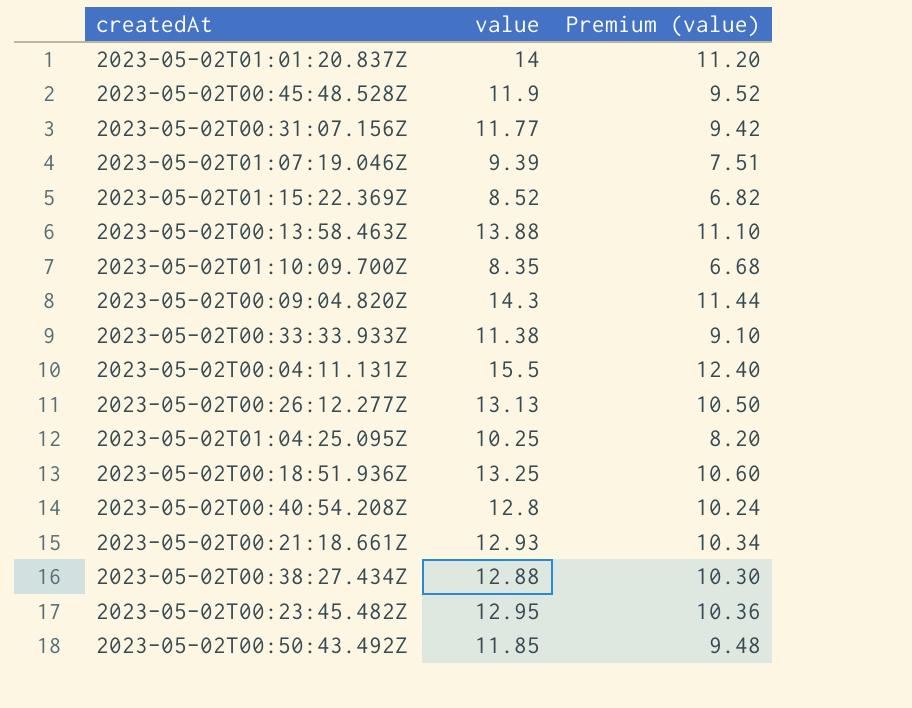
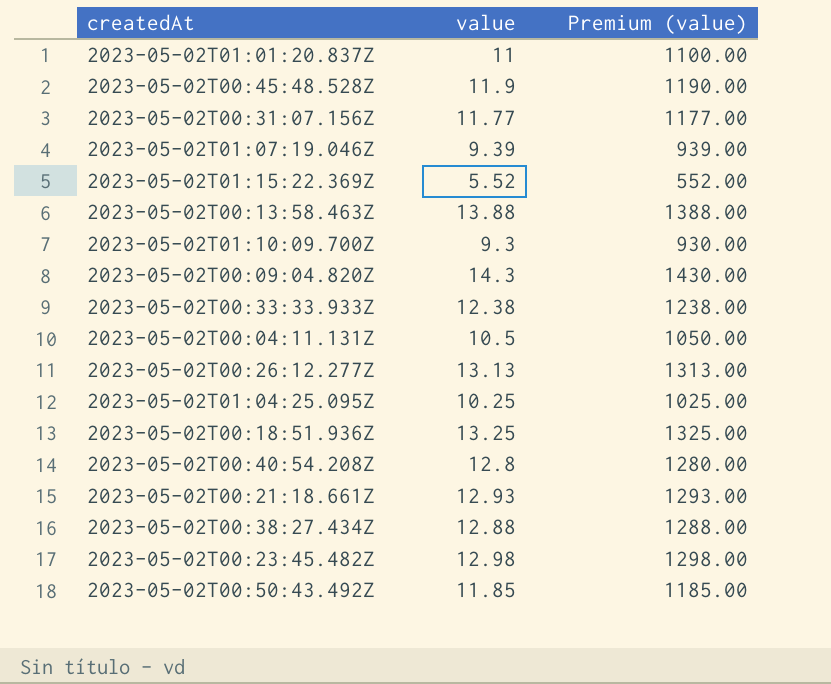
column Premium (value) | formula: [value] * 0.8 -> [value] * 100
2023-05-02T01:01:20.837Z | value: 14 -> 11
2023-05-02T01:15:22.369Z | value: 8.52 -> 5.52
2023-05-02T01:10:09.700Z | value: 8.35 -> 9.3
2023-05-02T00:33:33.933Z | value: 11.38 -> 12.38
2023-05-02T00:04:11.131Z | value: 15.5 -> 10.5
2023-05-02T00:23:45.482Z | value: 12.95 -> 12.98

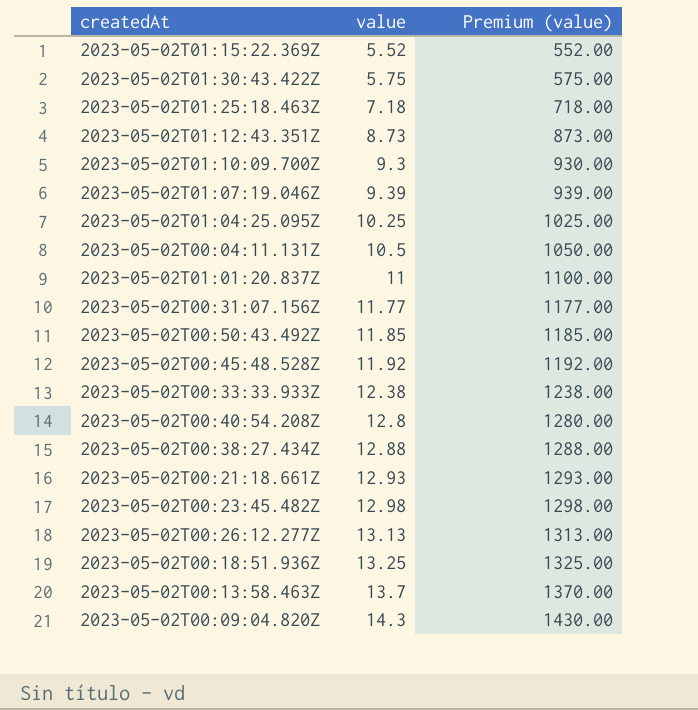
row order: none -> value ascending
row 2023-05-02T01:30:43.422Z: none -> 5.75 | 575.00
row 2023-05-02T01:25:18.463Z: none -> 7.18 | 718.00
row 2023-05-02T01:12:43.351Z: none -> 8.73 | 873.00
2023-05-02T00:45:48.528Z | value: 11.9 -> 11.92
2023-05-02T00:45:48.528Z | Premium (value): 1190.00 -> 1192.00
2023-05-02T00:13:58.463Z | value: 13.88 -> 13.7
2023-05-02T00:13:58.463Z | Premium (value): 1388.00 -> 1370.00

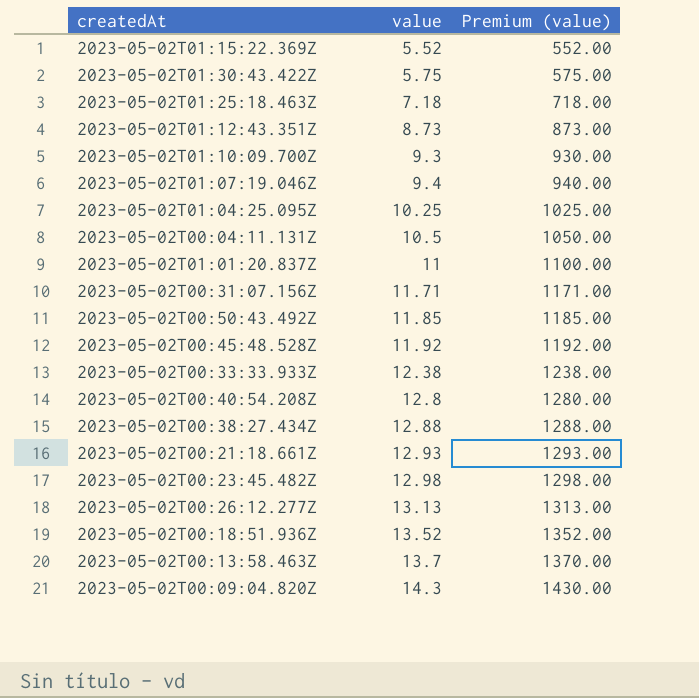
2023-05-02T01:07:19.046Z | value: 9.39 -> 9.4
2023-05-02T01:07:19.046Z | Premium (value): 939.00 -> 940.00
2023-05-02T00:31:07.156Z | value: 11.77 -> 11.71
2023-05-02T00:31:07.156Z | Premium (value): 1177.00 -> 1171.00
2023-05-02T00:18:51.936Z | value: 13.25 -> 13.52
2023-05-02T00:18:51.936Z | Premium (value): 1325.00 -> 1352.00

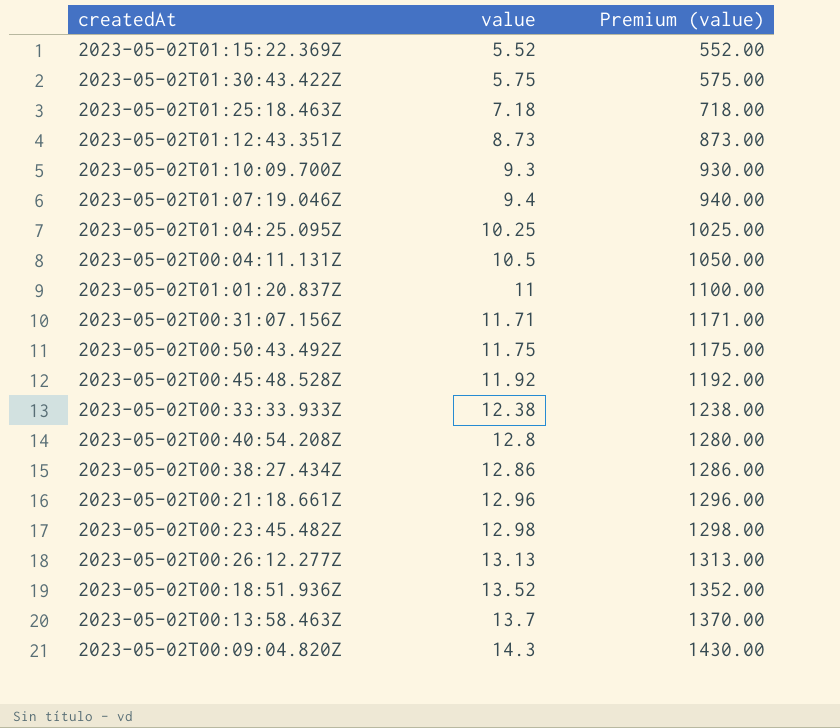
2023-05-02T00:50:43.492Z | value: 11.85 -> 11.75
2023-05-02T00:50:43.492Z | Premium (value): 1185.00 -> 1175.00
2023-05-02T00:38:27.434Z | value: 12.88 -> 12.86
2023-05-02T00:38:27.434Z | Premium (value): 1288.00 -> 1286.00
2023-05-02T00:21:18.661Z | value: 12.93 -> 12.96
2023-05-02T00:21:18.661Z | Premium (value): 1293.00 -> 1296.00

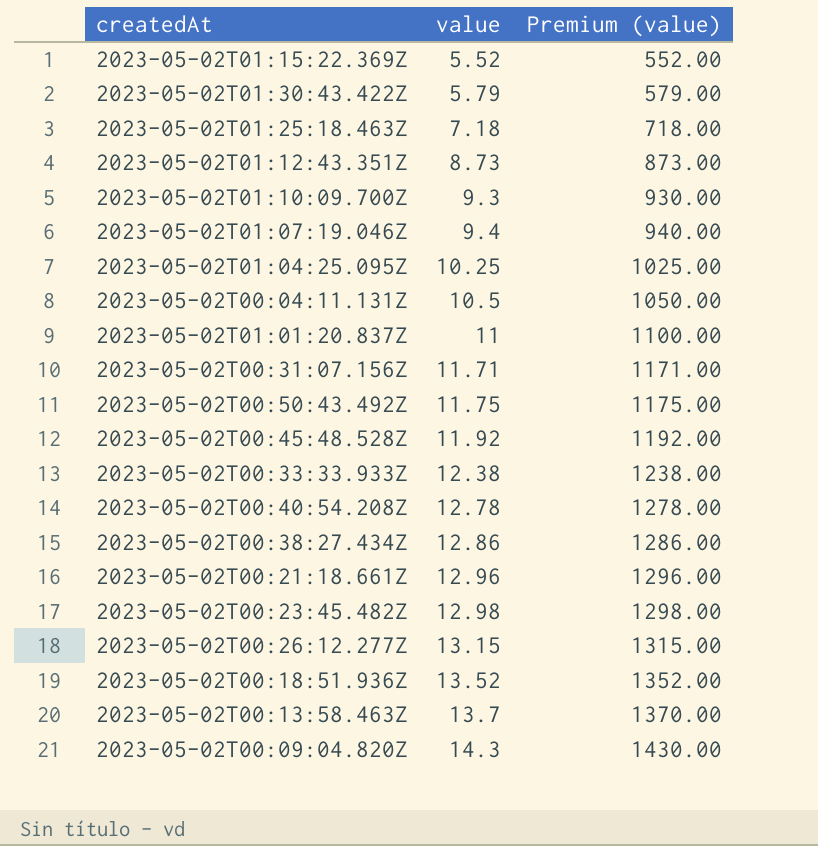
2023-05-02T01:30:43.422Z | value: 5.75 -> 5.79
2023-05-02T01:30:43.422Z | Premium (value): 575.00 -> 579.00
2023-05-02T00:40:54.208Z | value: 12.8 -> 12.78
2023-05-02T00:40:54.208Z | Premium (value): 1280.00 -> 1278.00
2023-05-02T00:26:12.277Z | value: 13.13 -> 13.15
2023-05-02T00:26:12.277Z | Premium (value): 1313.00 -> 1315.00

